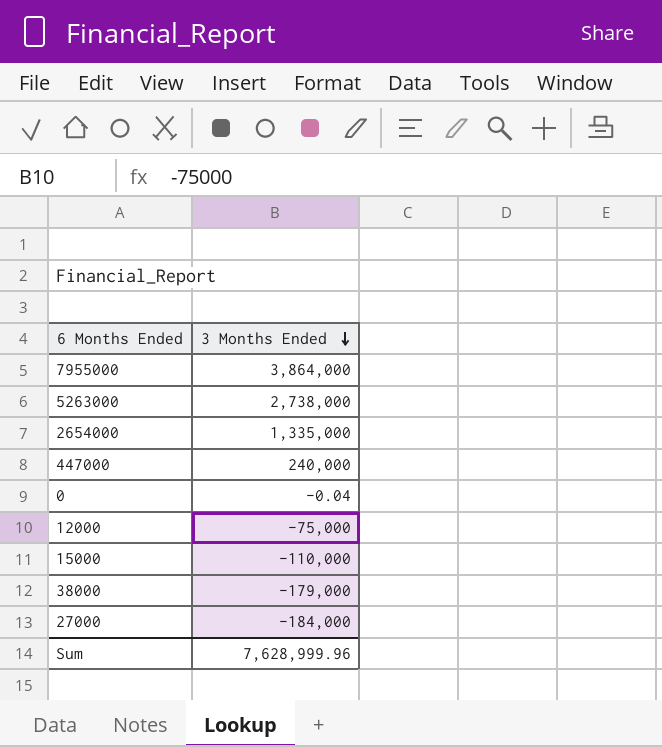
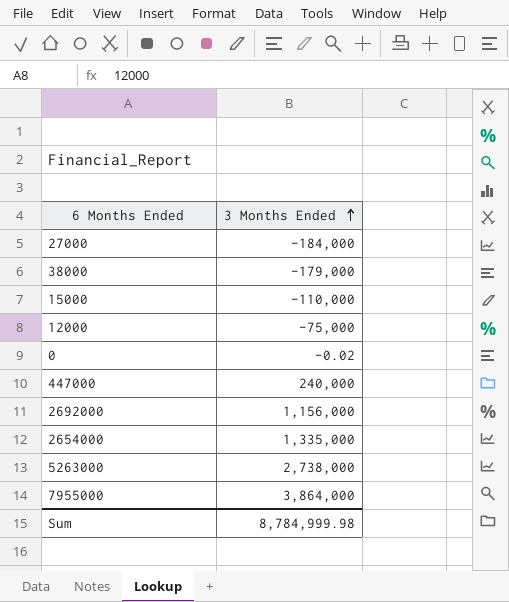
row order: 3 Months Ended descending -> 3 Months Ended ascending
0 | 3 Months Ended: -0.04 -> -0.02
row 2692000: none -> 1,156,000
Sum | 3 Months Ended: 7,628,999.96 -> 8,784,999.98

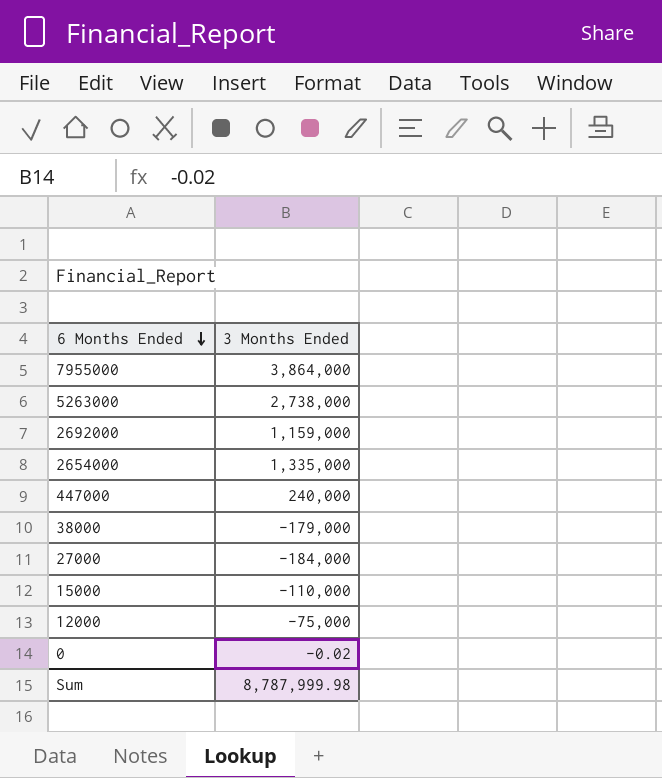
row order: 3 Months Ended ascending -> 6 Months Ended descending
2692000 | 3 Months Ended: 1,156,000 -> 1,159,000
Sum | 3 Months Ended: 8,784,999.98 -> 8,787,999.98

